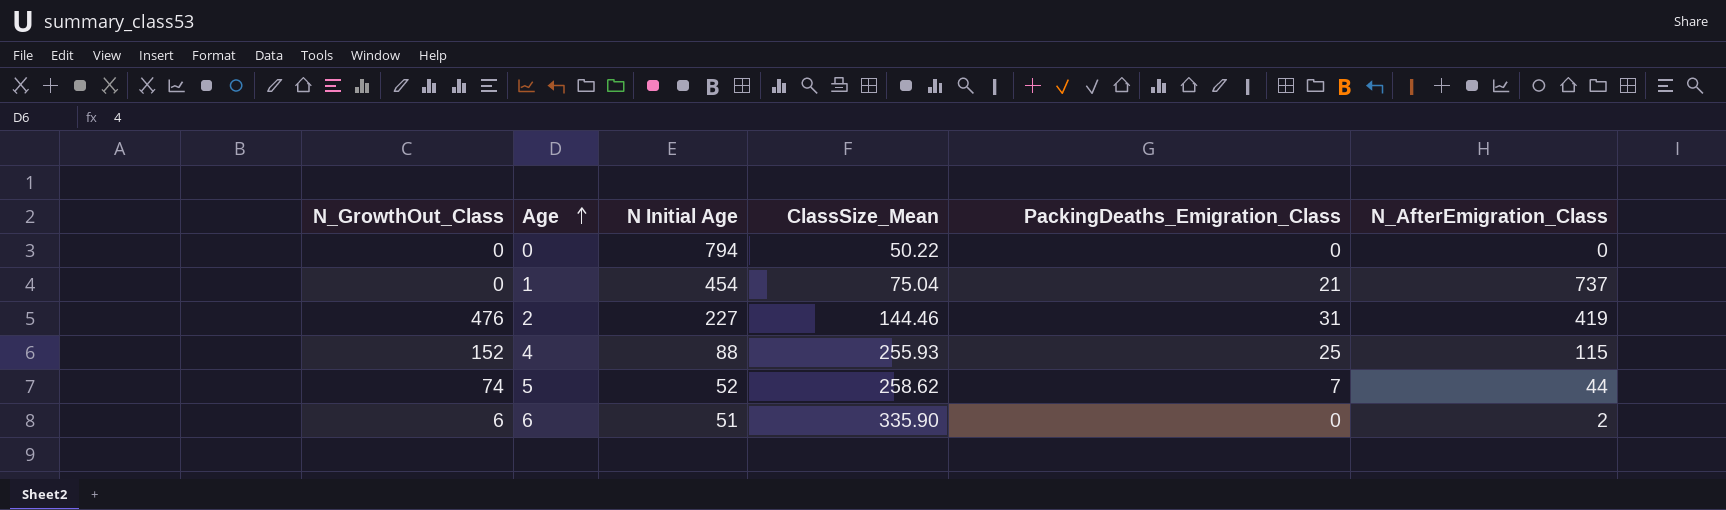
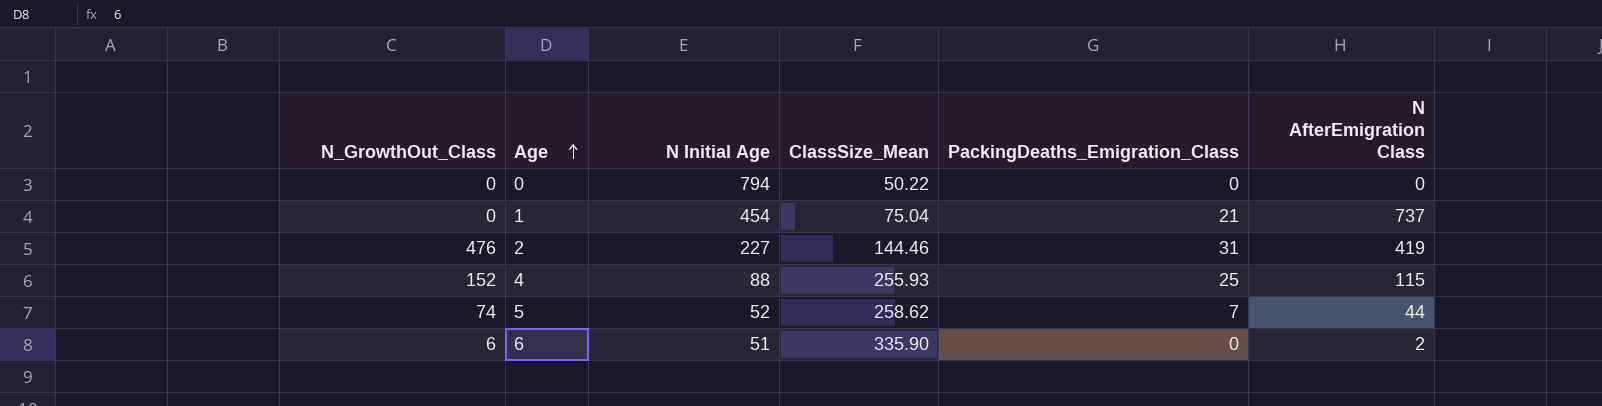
column name: N_AfterEmigration_Class -> N AfterEmigration Class

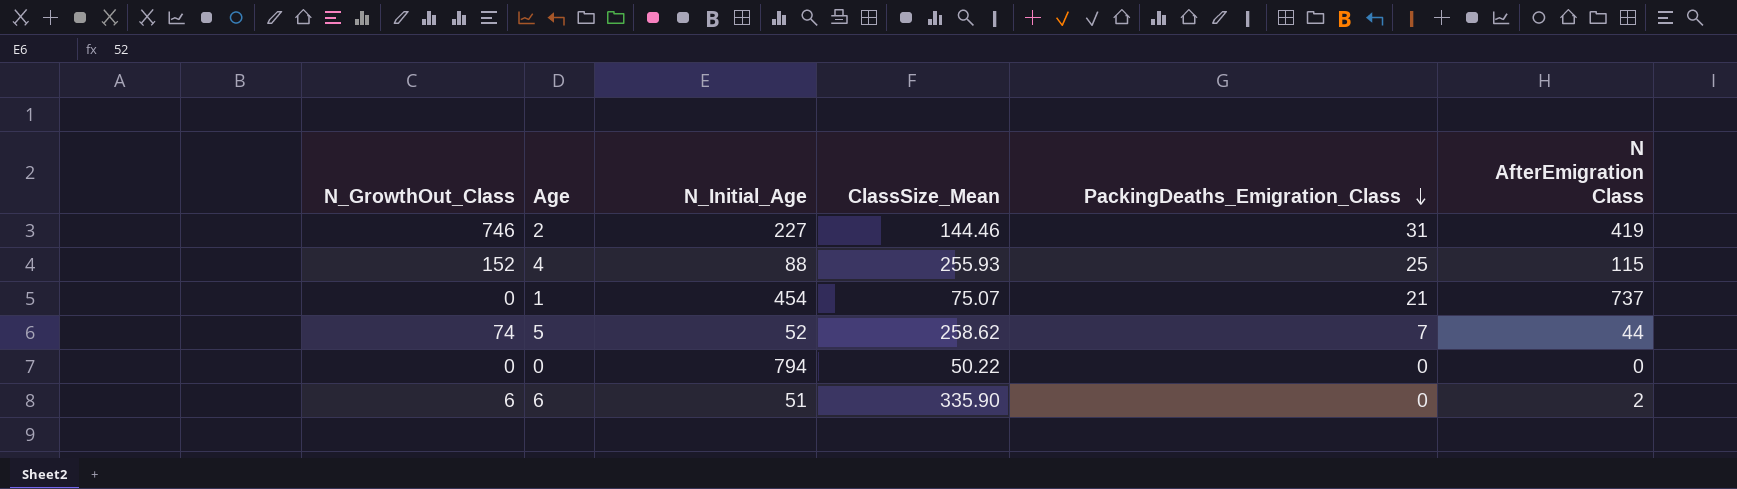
row order: Age ascending -> PackingDeaths_Emigration_Class descending
column name: N Initial Age -> N_Initial_Age
2 | N_GrowthOut_Class: 476 -> 746
1 | ClassSize_Mean: 75.04 -> 75.07

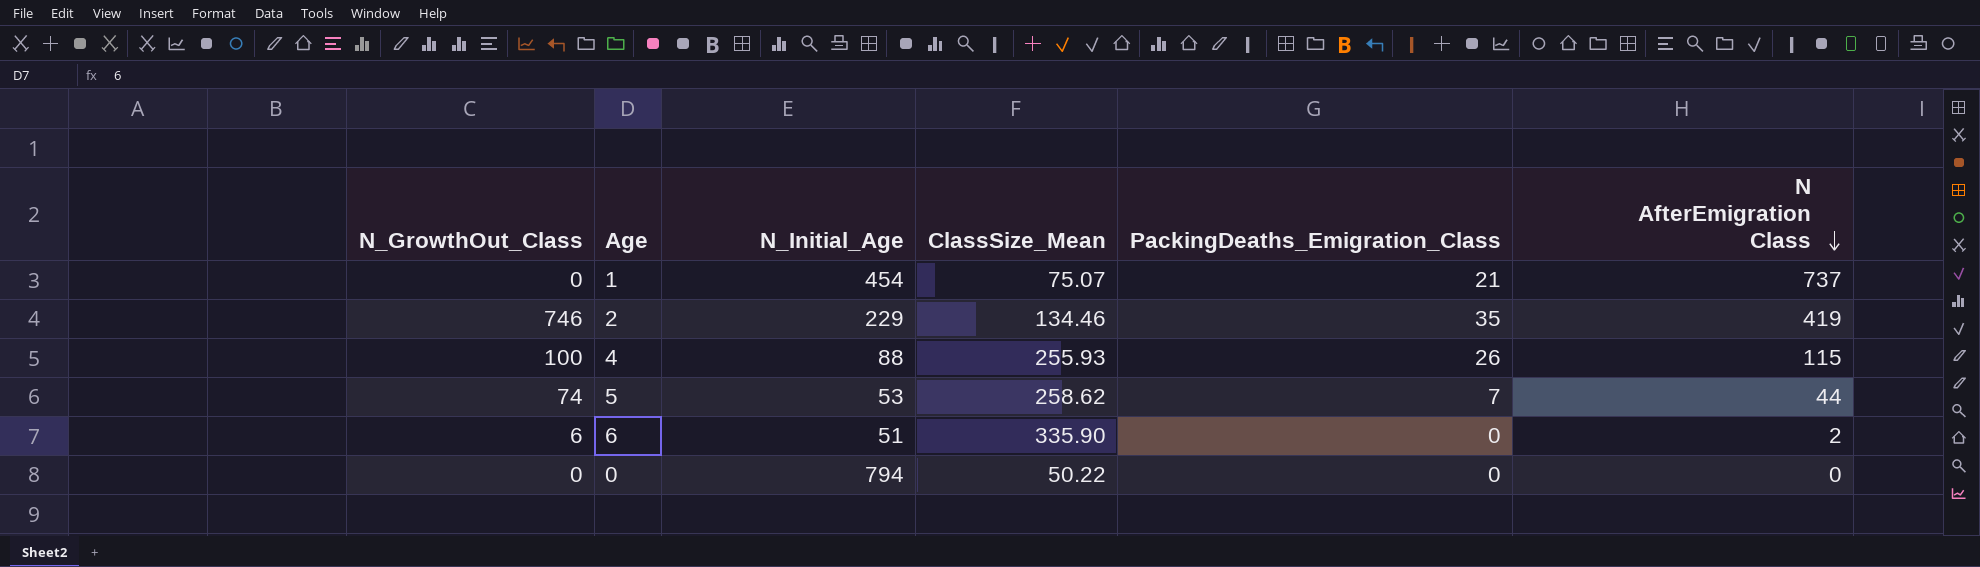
row order: PackingDeaths_Emigration_Class descending -> N AfterEmigration Class descending
2 | N_Initial_Age: 227 -> 229
2 | ClassSize_Mean: 144.46 -> 134.46
2 | PackingDeaths_Emigration_Class: 31 -> 35
4 | N_GrowthOut_Class: 152 -> 100
4 | PackingDeaths_Emigration_Class: 25 -> 26
5 | N_Initial_Age: 52 -> 53

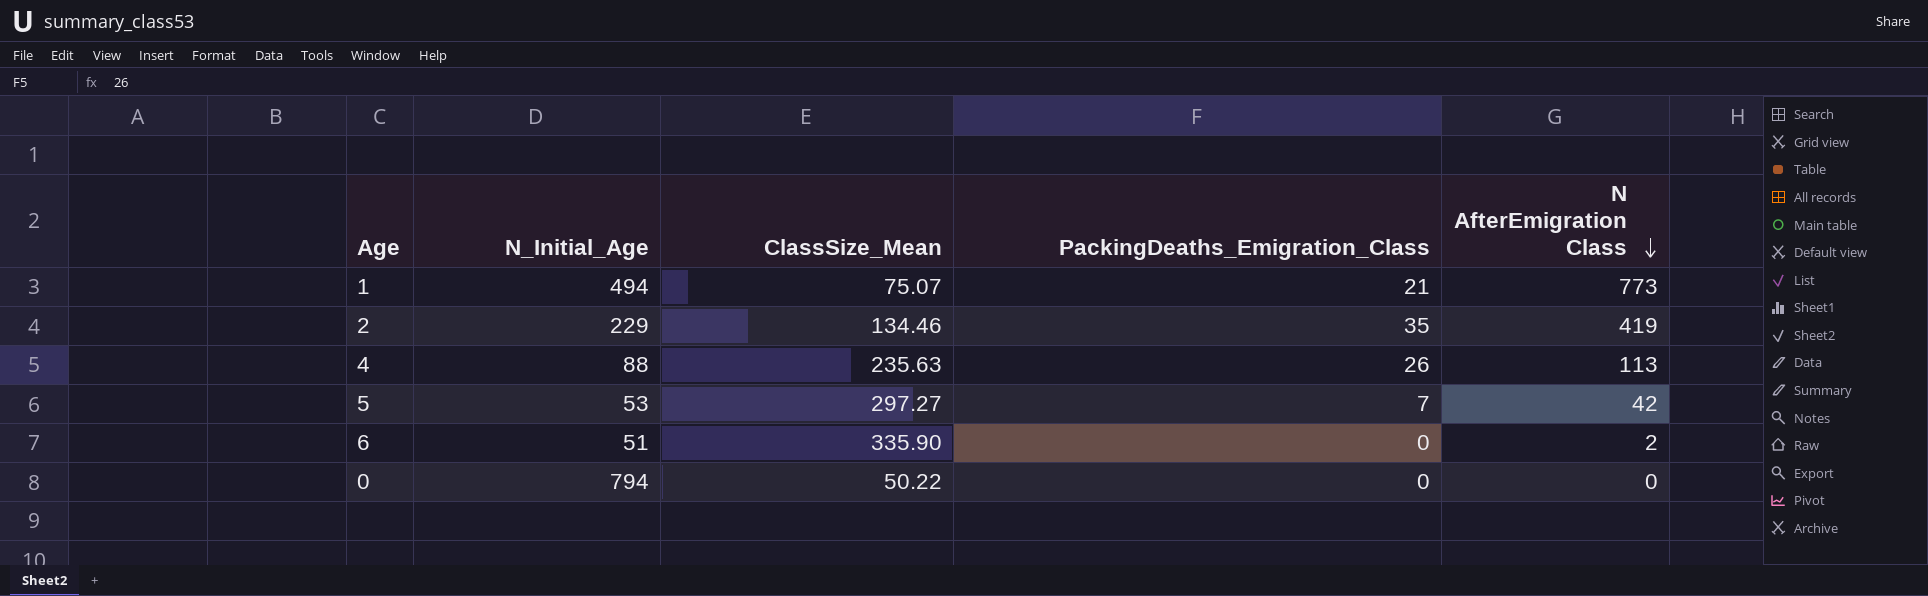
column N_GrowthOut_Class | position: 1 -> none
1 | N_Initial_Age: 454 -> 494
1 | N AfterEmigration Class: 737 -> 773
4 | ClassSize_Mean: 255.93 -> 235.63
4 | N AfterEmigration Class: 115 -> 113
5 | ClassSize_Mean: 258.62 -> 297.27
5 | N AfterEmigration Class: 44 -> 42

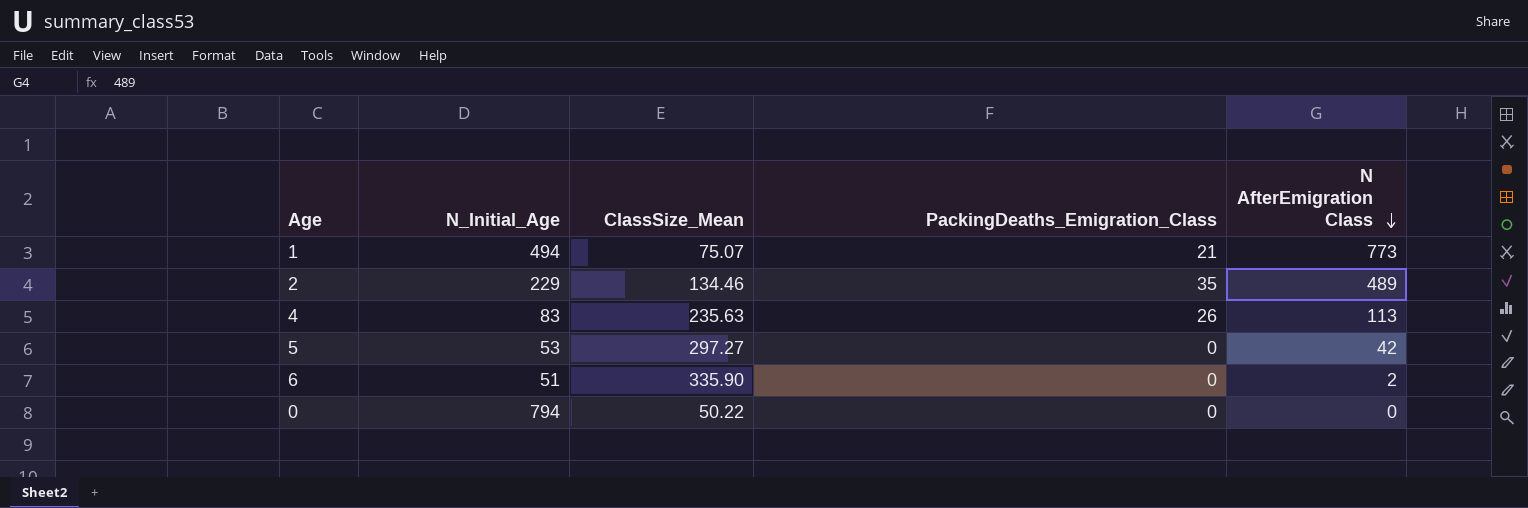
2 | N AfterEmigration Class: 419 -> 489
4 | N_Initial_Age: 88 -> 83
5 | PackingDeaths_Emigration_Class: 7 -> 0

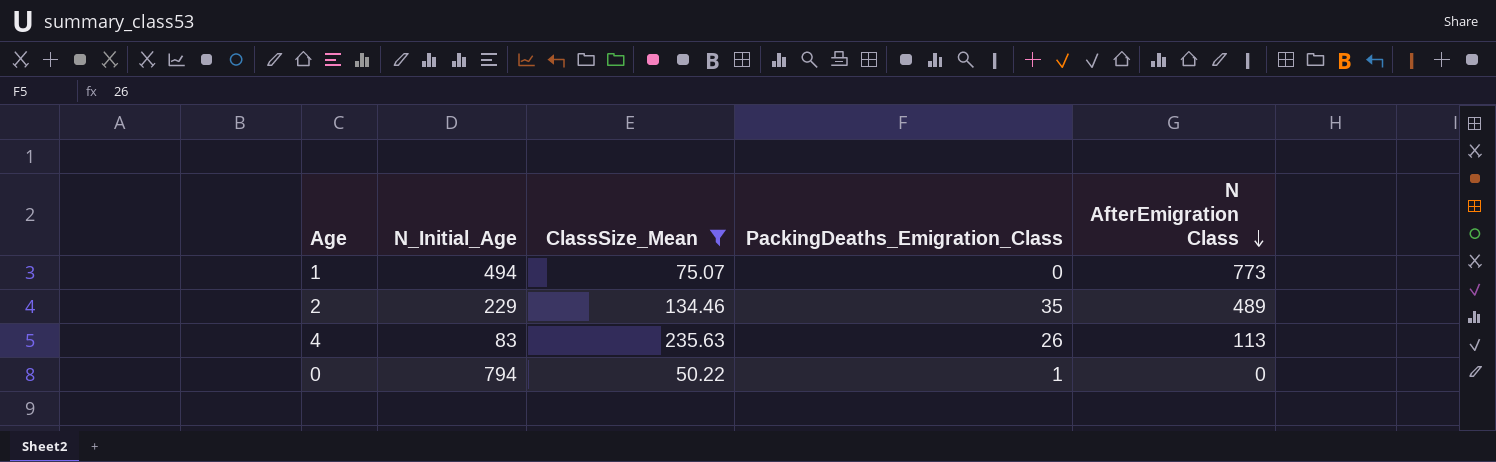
filter: none -> ClassSize_Mean <= 235.63
1 | PackingDeaths_Emigration_Class: 21 -> 0
0 | PackingDeaths_Emigration_Class: 0 -> 1

